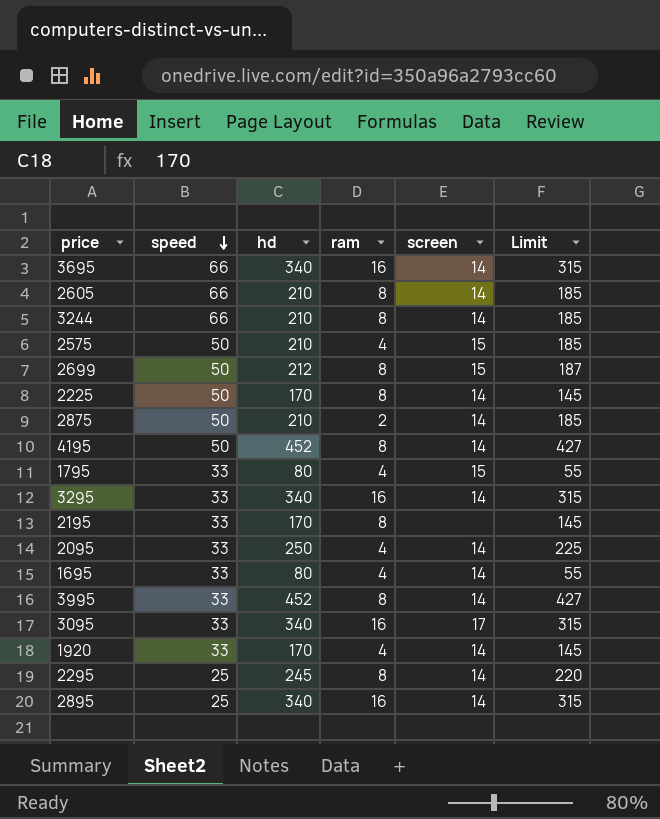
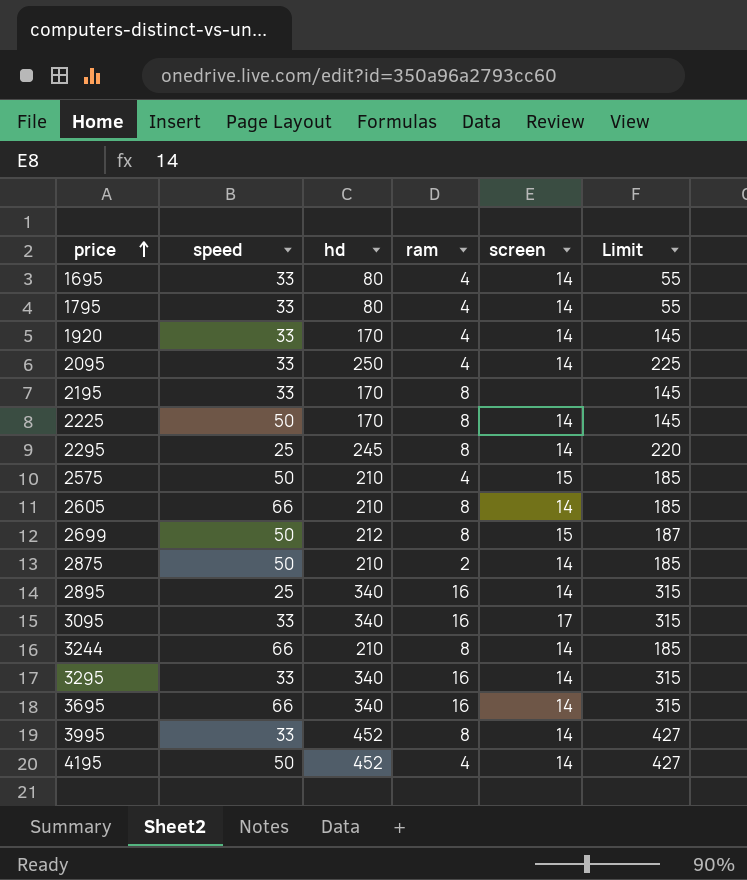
row order: speed descending -> price ascending
1795 | screen: 15 -> 14
4195 | ram: 8 -> 4

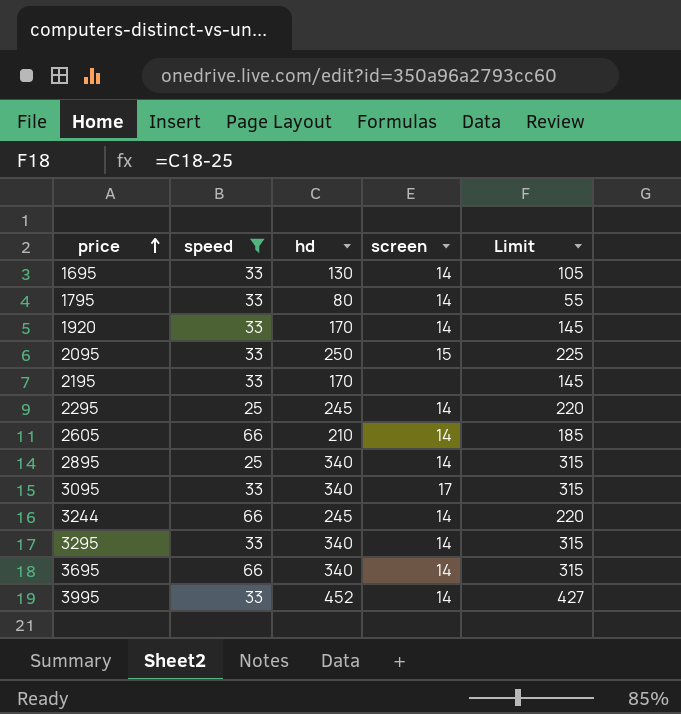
filter: none -> speed != 50
column ram | position: 4 -> none
1695 | hd: 80 -> 130
1695 | Limit: 55 -> 105
2095 | screen: 14 -> 15
3244 | hd: 210 -> 245
3244 | Limit: 185 -> 220

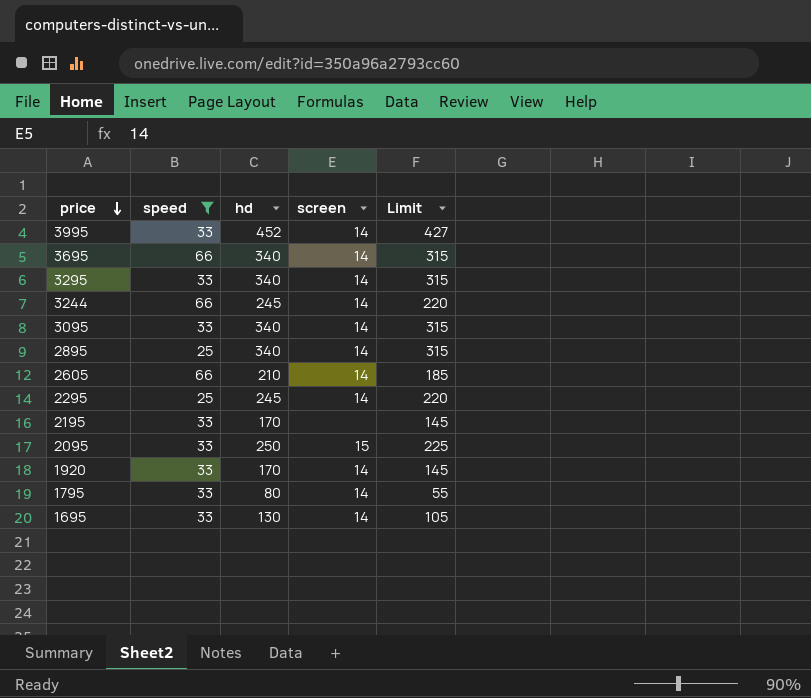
row order: price ascending -> price descending
3095 | screen: 17 -> 14

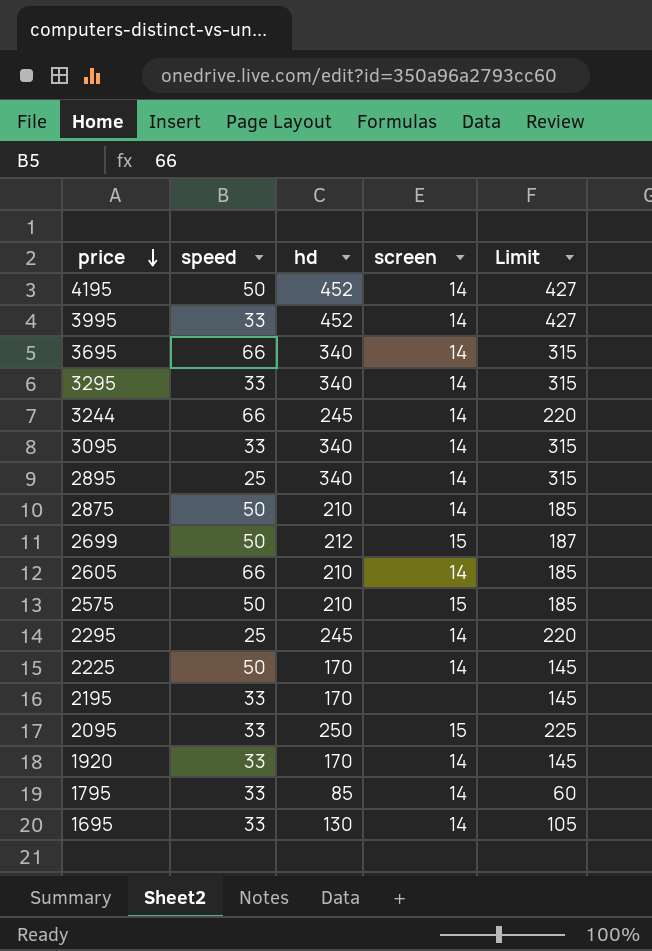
filter: speed != 50 -> none
1795 | hd: 80 -> 85
1795 | Limit: 55 -> 60

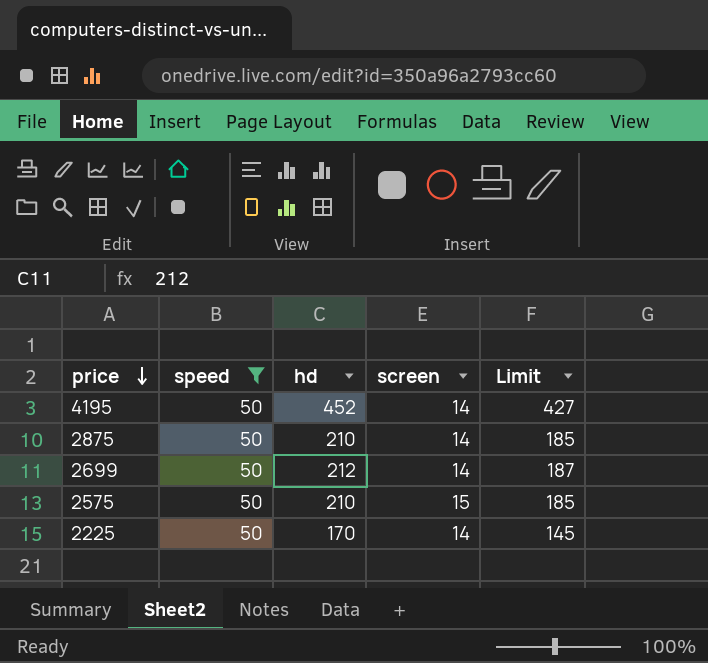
filter: none -> speed = 50
2699 | screen: 15 -> 14

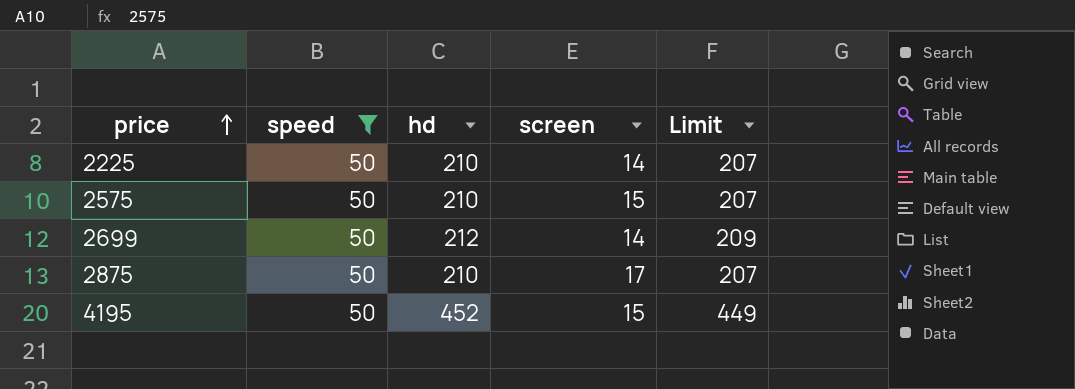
row order: price descending -> price ascending
column Limit | formula: [hd] - 25 -> [hd] - 3
2225 | hd: 170 -> 210
2875 | screen: 14 -> 17
4195 | screen: 14 -> 15

